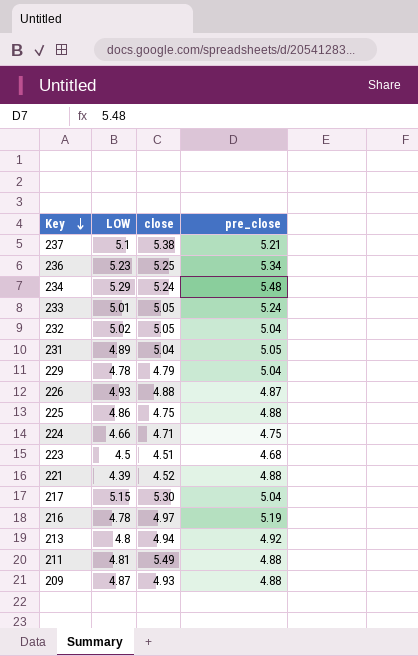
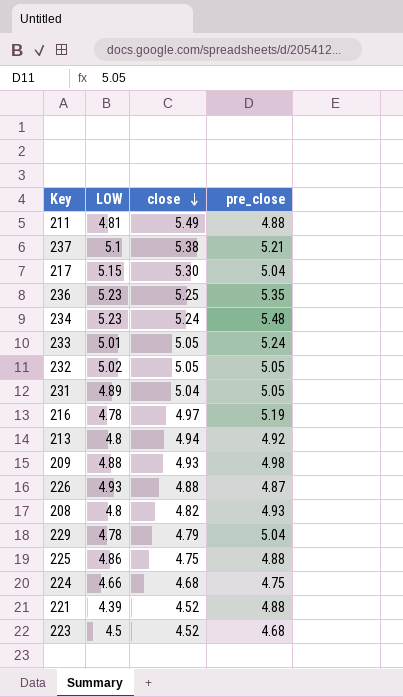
row order: Key descending -> close descending
236 | pre_close: 5.34 -> 5.35
234 | LOW: 5.29 -> 5.23
232 | pre_close: 5.04 -> 5.05
209 | LOW: 4.87 -> 4.88
209 | pre_close: 4.88 -> 4.98
row 208: none -> 4.8 | 4.82 | 4.93
224 | close: 4.71 -> 4.68
223 | close: 4.51 -> 4.52

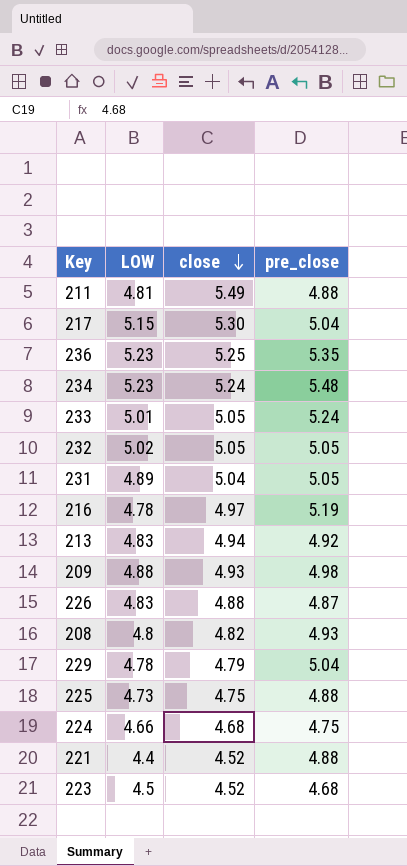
row 237: 5.1 | 5.38 | 5.21 -> none
213 | LOW: 4.8 -> 4.83
226 | LOW: 4.93 -> 4.83
225 | LOW: 4.86 -> 4.73
221 | LOW: 4.39 -> 4.4

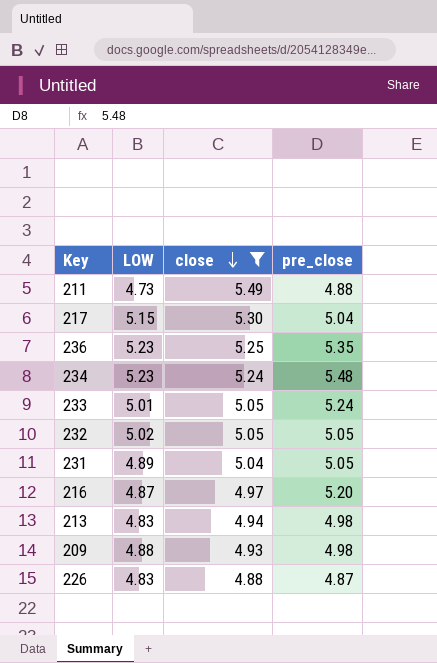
filter: none -> close >= 4.88
211 | LOW: 4.81 -> 4.73
216 | LOW: 4.78 -> 4.87
216 | pre_close: 5.19 -> 5.20
213 | pre_close: 4.92 -> 4.98

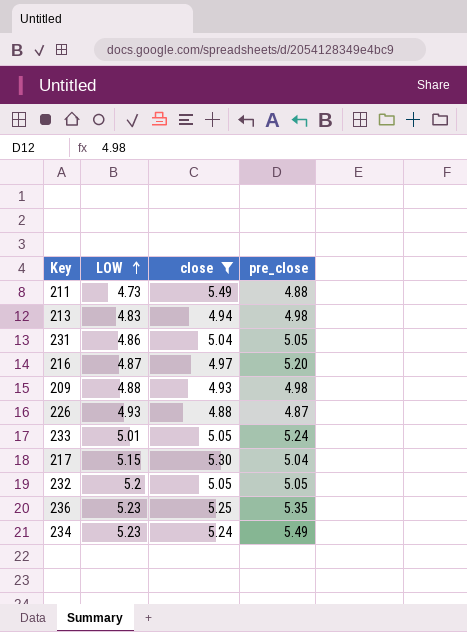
row order: close descending -> LOW ascending
231 | LOW: 4.89 -> 4.86
226 | LOW: 4.83 -> 4.93
232 | LOW: 5.02 -> 5.2
234 | pre_close: 5.48 -> 5.49

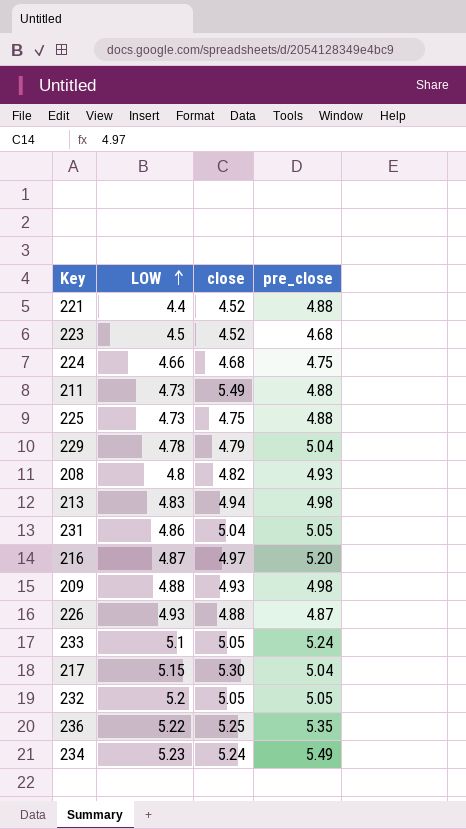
filter: close >= 4.88 -> none
233 | LOW: 5.01 -> 5.1
236 | LOW: 5.23 -> 5.22

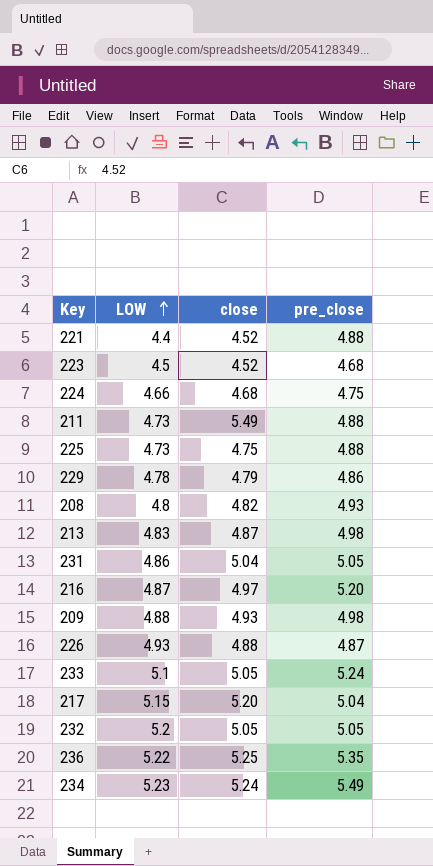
229 | pre_close: 5.04 -> 4.86
213 | close: 4.94 -> 4.87
217 | close: 5.30 -> 5.20

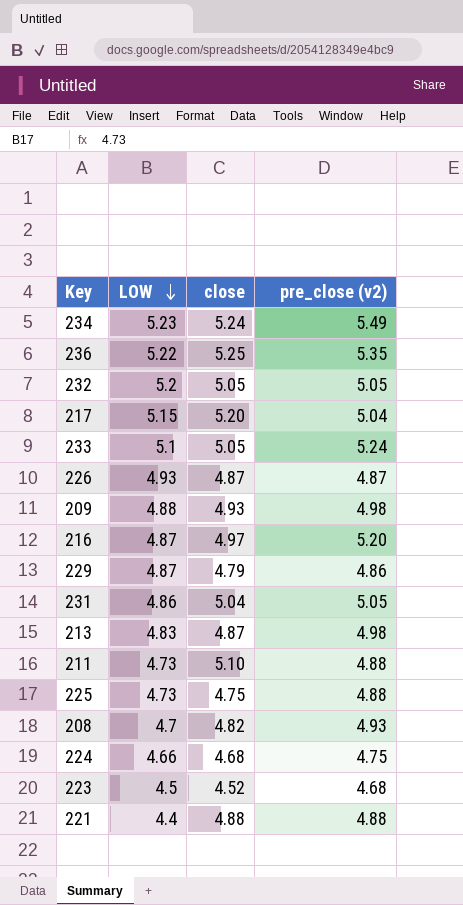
row order: LOW ascending -> LOW descending
column name: pre_close -> pre_close (v2)
226 | close: 4.88 -> 4.87
229 | LOW: 4.78 -> 4.87
211 | close: 5.49 -> 5.10
208 | LOW: 4.8 -> 4.7
221 | close: 4.52 -> 4.88

